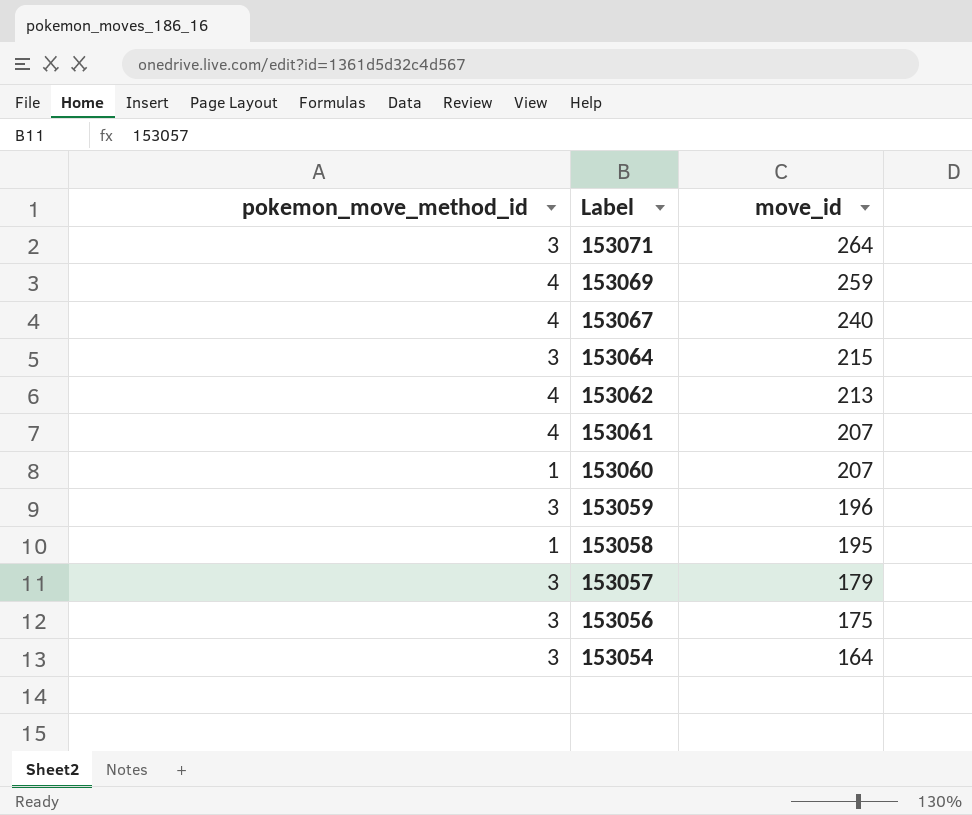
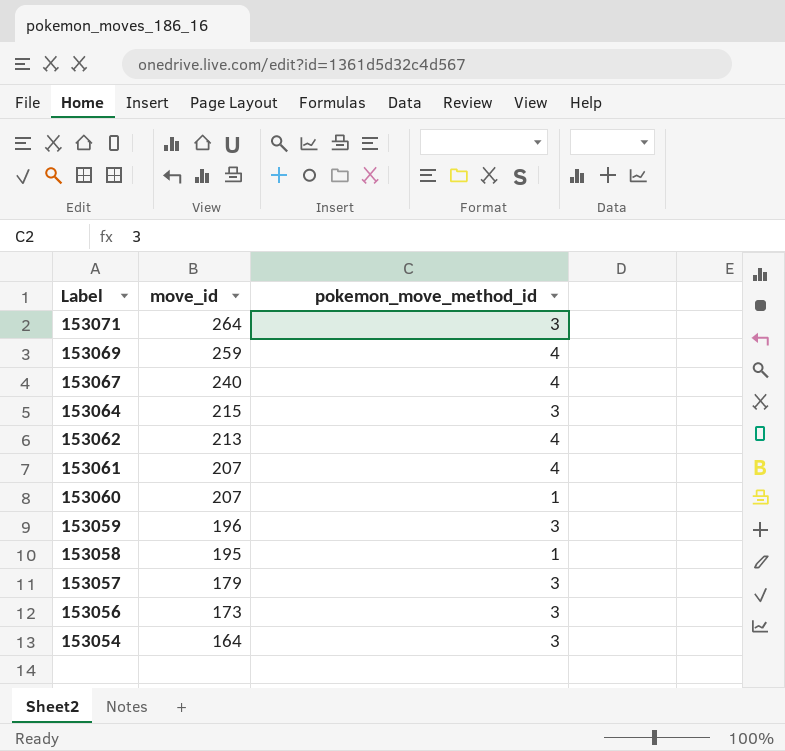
column pokemon_move_method_id | position: 1 -> 3
153056 | move_id: 175 -> 173

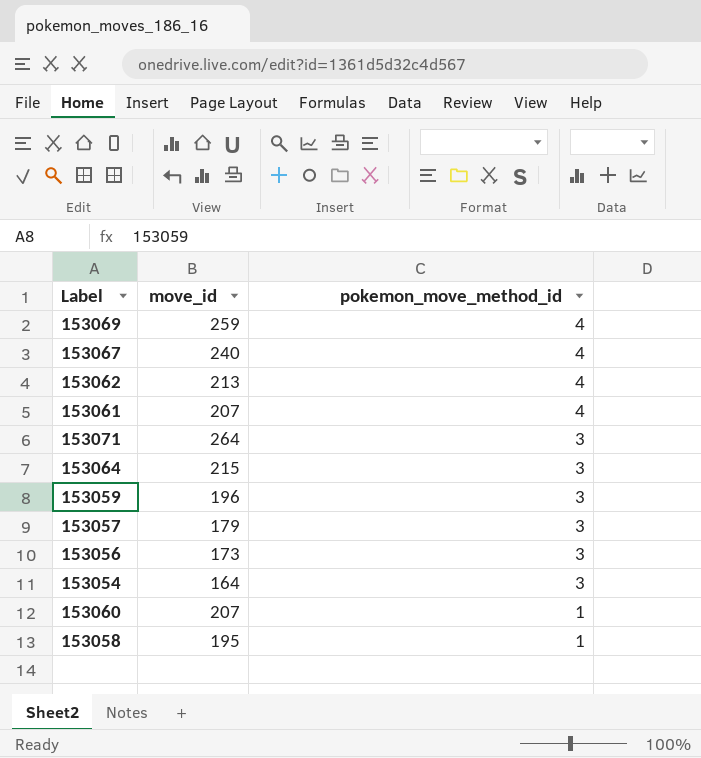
row order: Label descending -> pokemon_move_method_id descending

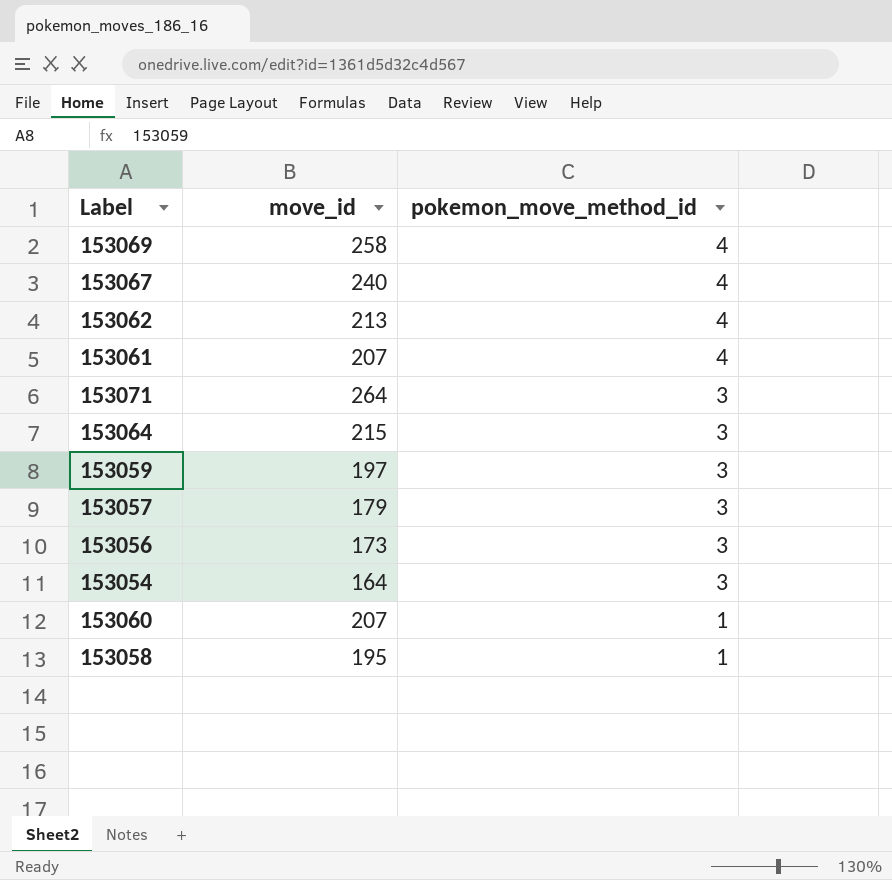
153069 | move_id: 259 -> 258
153059 | move_id: 196 -> 197

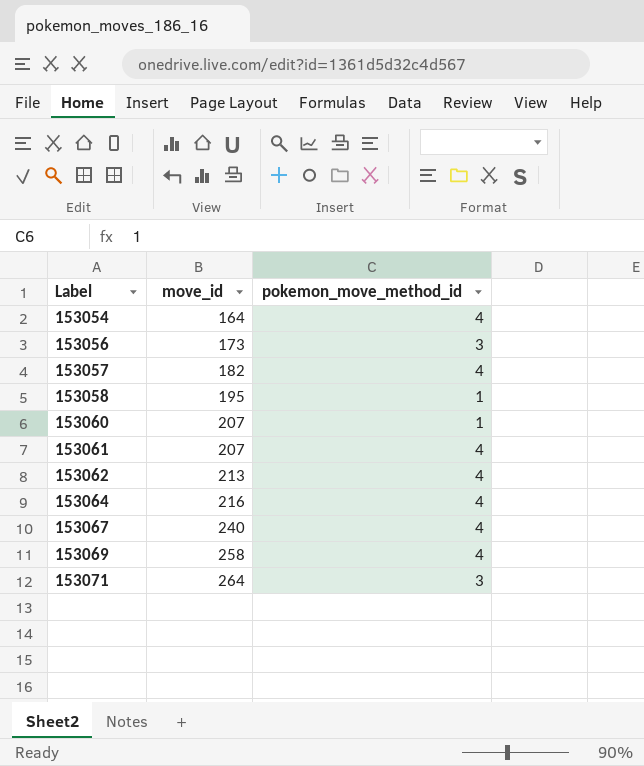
row order: pokemon_move_method_id descending -> Label ascending
row 153059: 197 | 3 -> none
153054 | pokemon_move_method_id: 3 -> 4
153057 | move_id: 179 -> 182
153057 | pokemon_move_method_id: 3 -> 4
153064 | move_id: 215 -> 216
153064 | pokemon_move_method_id: 3 -> 4

